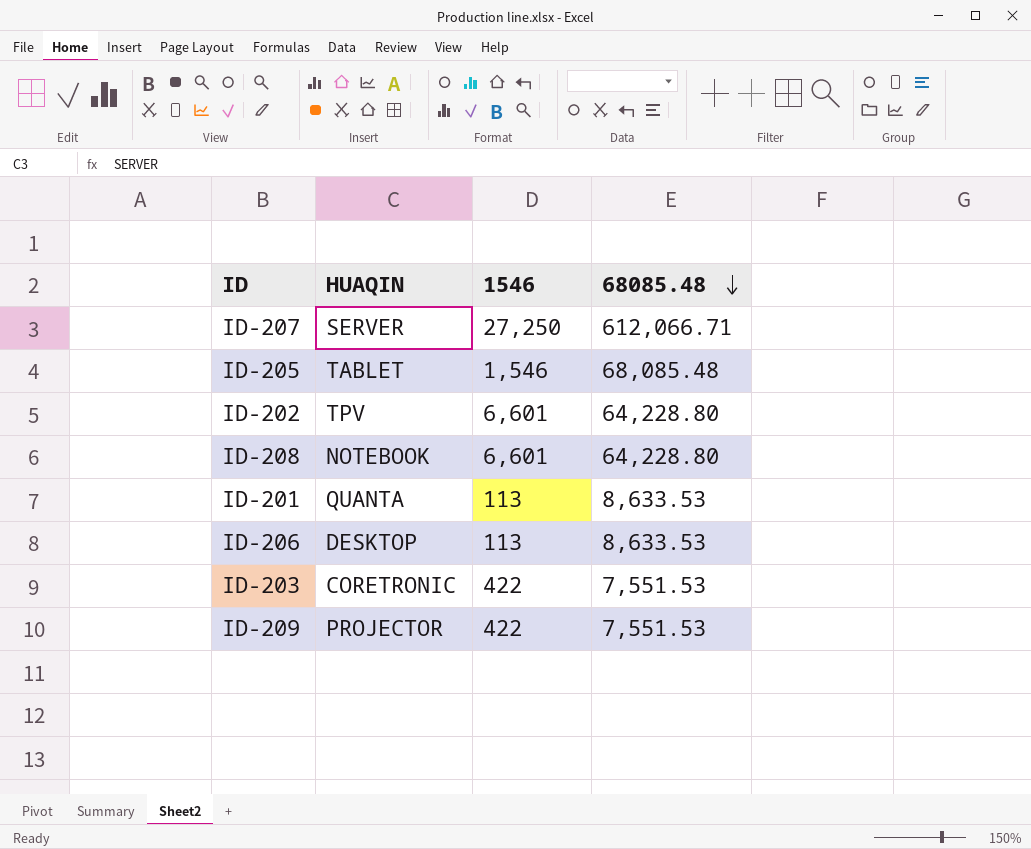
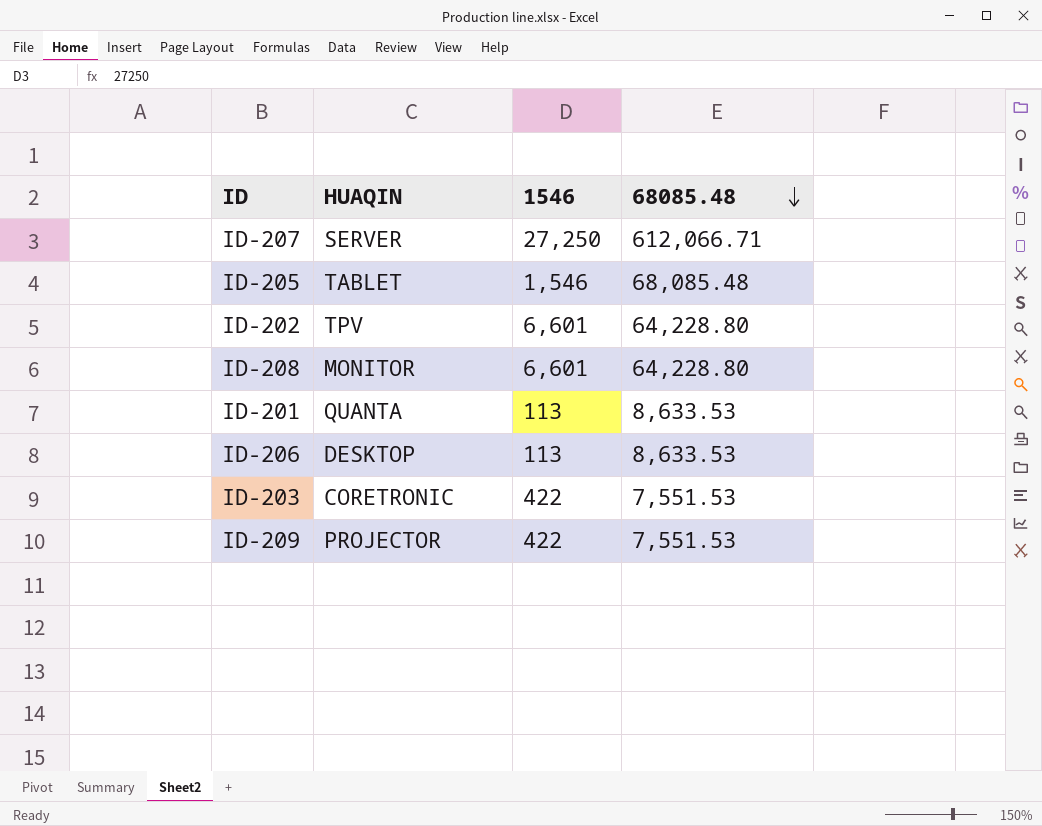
ID-208 | HUAQIN: NOTEBOOK -> MONITOR

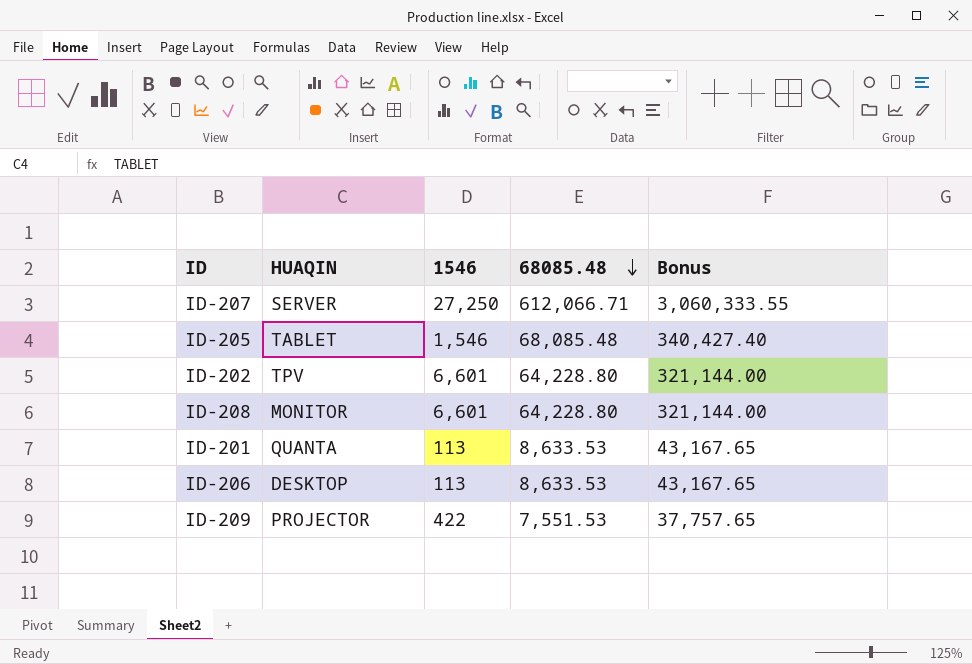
column Bonus | formula: none -> [68085.48] * 5
row ID-203: CORETRONIC | 422 | 7,551.53 -> none

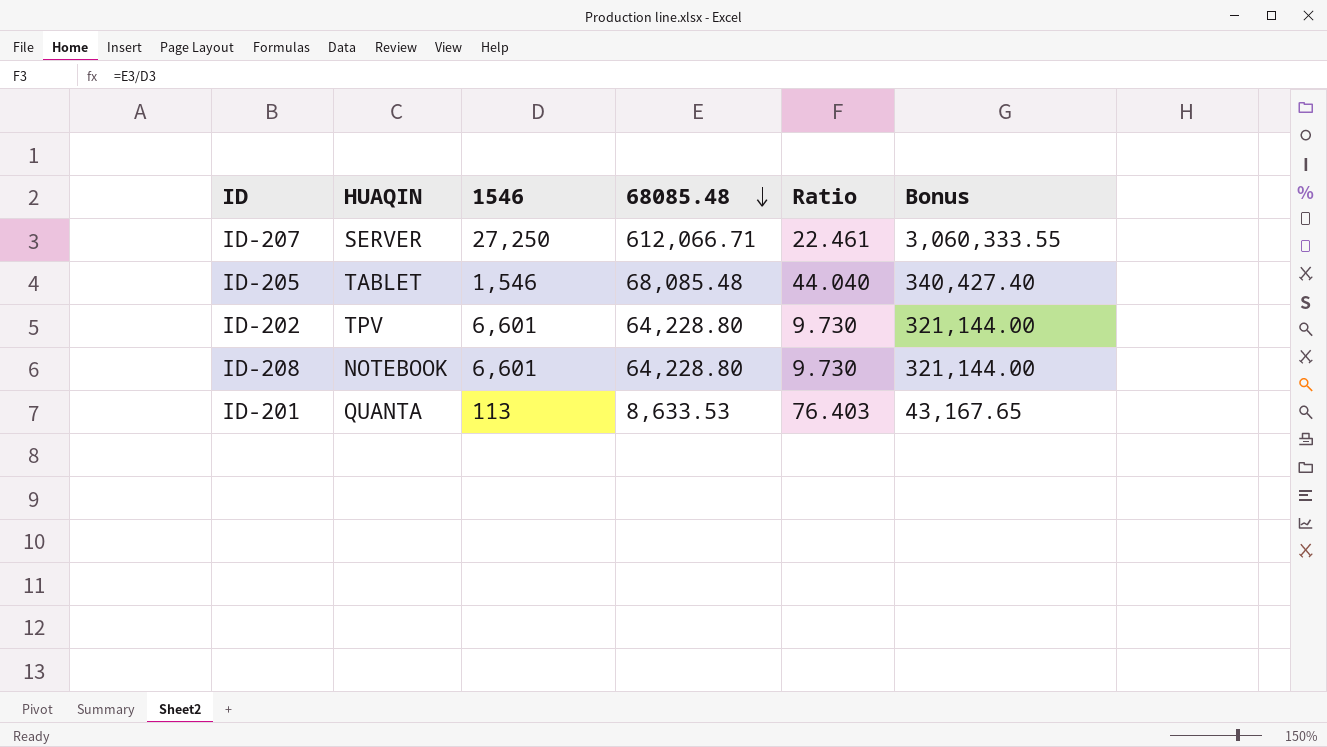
column Ratio | formula: none -> [68085.48] / [1546]
row ID-206: DESKTOP | 113 | 8,633.53 | 43,167.65 -> none
row ID-209: PROJECTOR | 422 | 7,551.53 | 37,757.65 -> none
ID-208 | HUAQIN: MONITOR -> NOTEBOOK

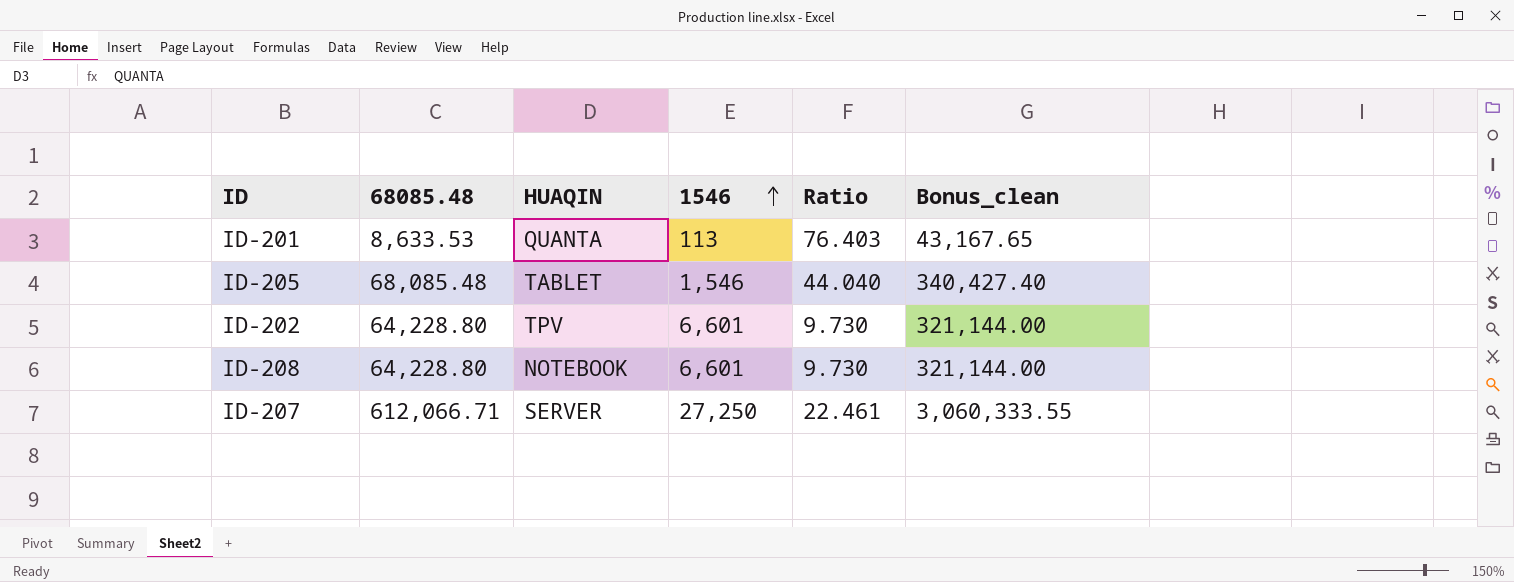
row order: 68085.48 descending -> 1546 ascending
column 68085.48 | position: 4 -> 2
column name: Bonus -> Bonus_clean

